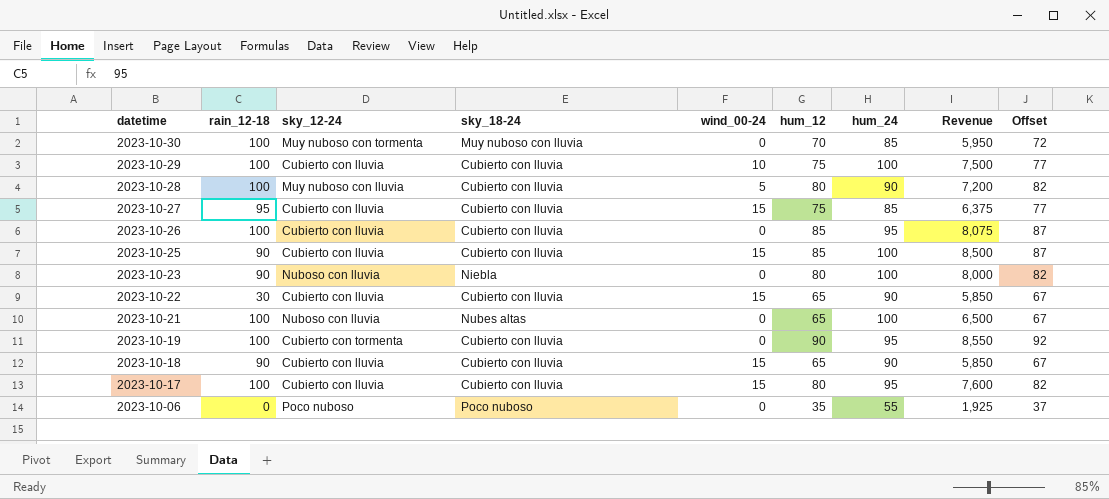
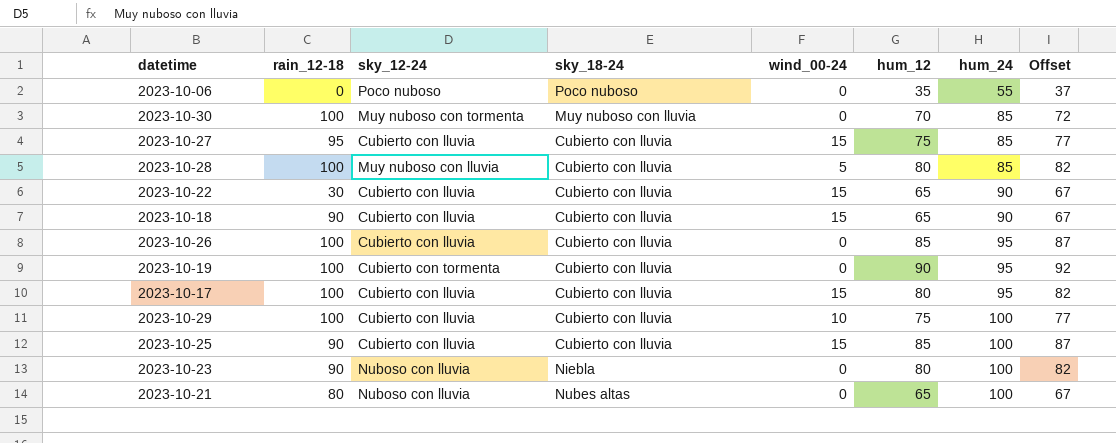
row order: datetime descending -> hum_24 ascending
column Revenue | formula: [hum_12] * [hum_24] -> none
2023-10-28 | hum_24: 90 -> 85
2023-10-21 | rain_12-18: 100 -> 80

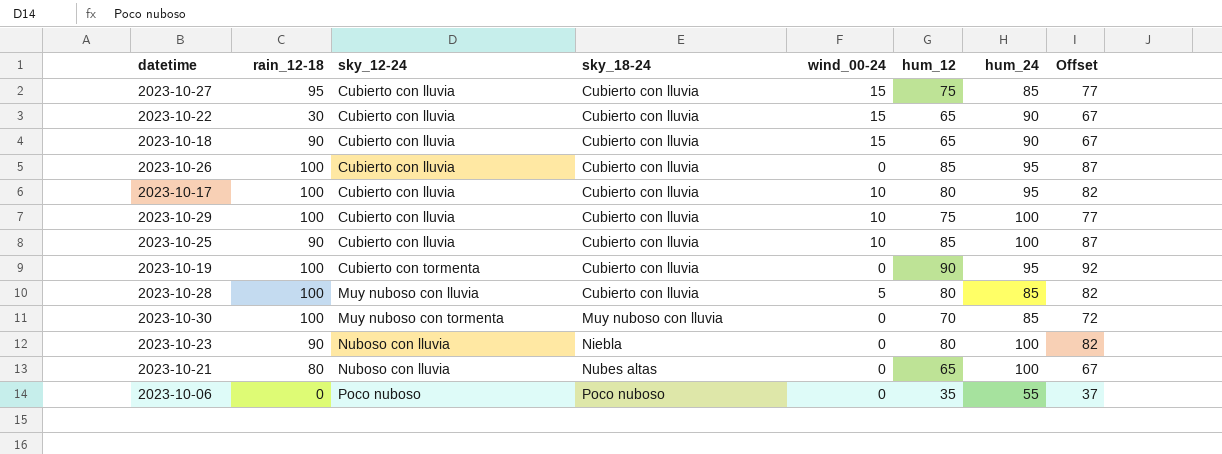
row order: hum_24 ascending -> sky_12-24 ascending
2023-10-17 | wind_00-24: 15 -> 10
2023-10-25 | wind_00-24: 15 -> 10

